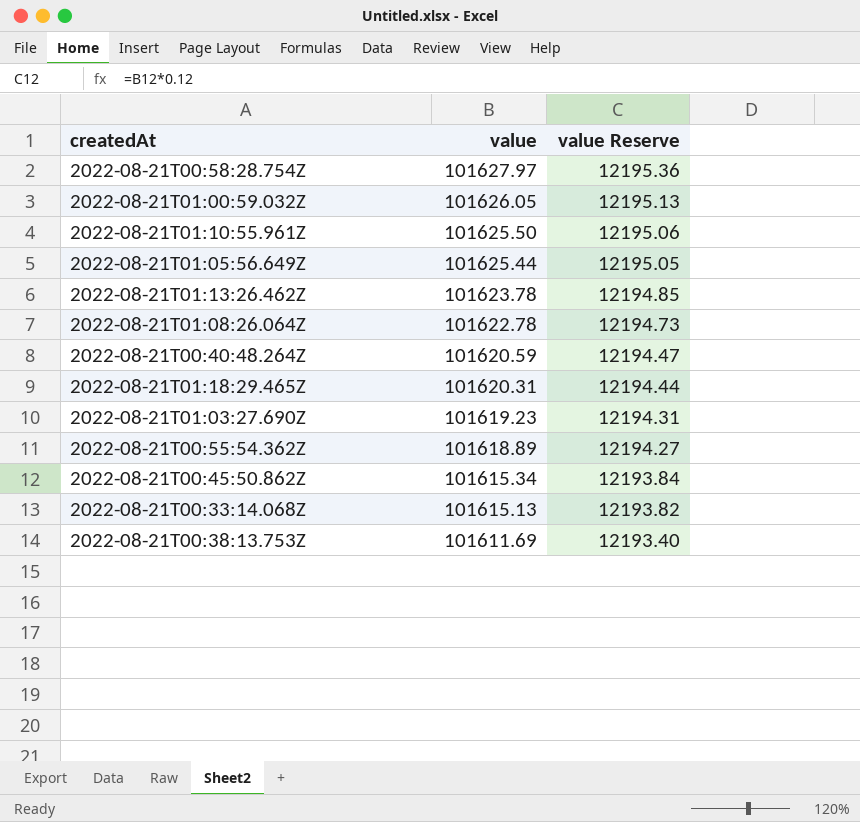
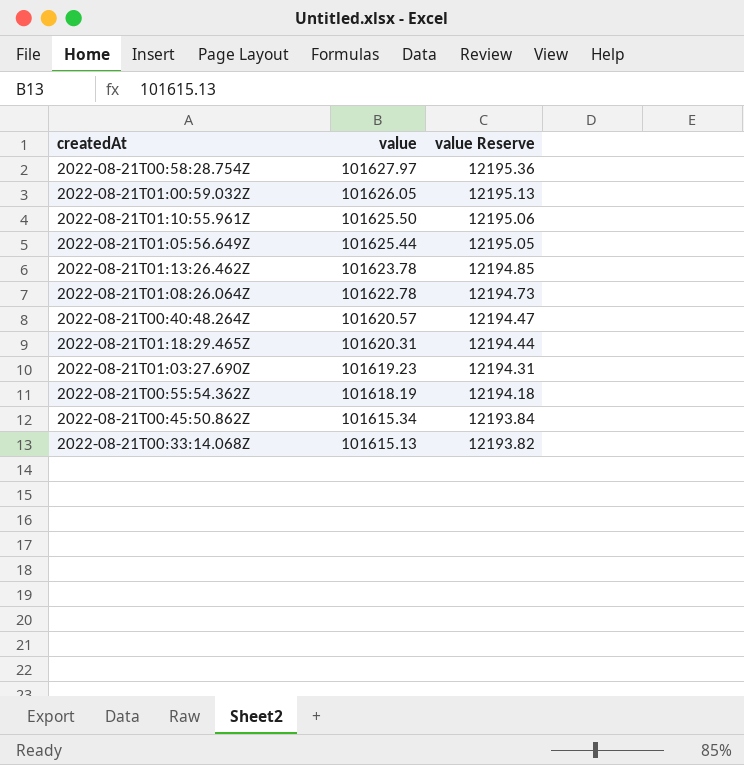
row 2022-08-21T00:38:13.753Z: 101611.69 | 12193.40 -> none
2022-08-21T00:40:48.264Z | value: 101620.59 -> 101620.57
2022-08-21T00:55:54.362Z | value: 101618.89 -> 101618.19
2022-08-21T00:55:54.362Z | value Reserve: 12194.27 -> 12194.18

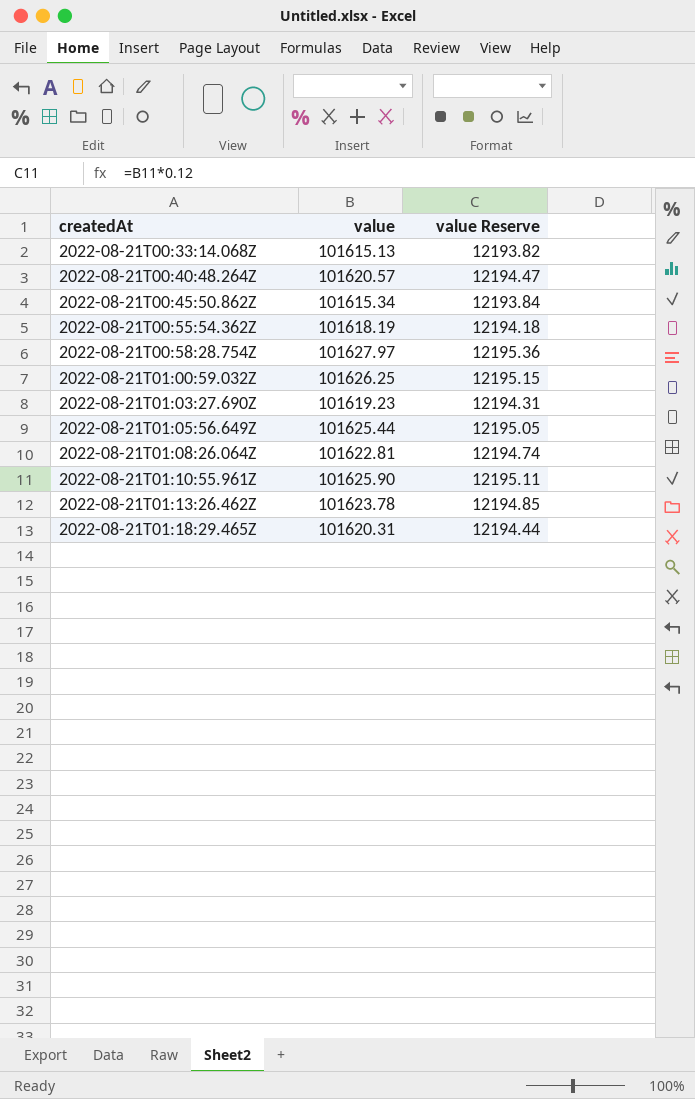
row order: value descending -> createdAt ascending
2022-08-21T01:00:59.032Z | value: 101626.05 -> 101626.25
2022-08-21T01:00:59.032Z | value Reserve: 12195.13 -> 12195.15
2022-08-21T01:08:26.064Z | value: 101622.78 -> 101622.81
2022-08-21T01:08:26.064Z | value Reserve: 12194.73 -> 12194.74
2022-08-21T01:10:55.961Z | value: 101625.50 -> 101625.90
2022-08-21T01:10:55.961Z | value Reserve: 12195.06 -> 12195.11

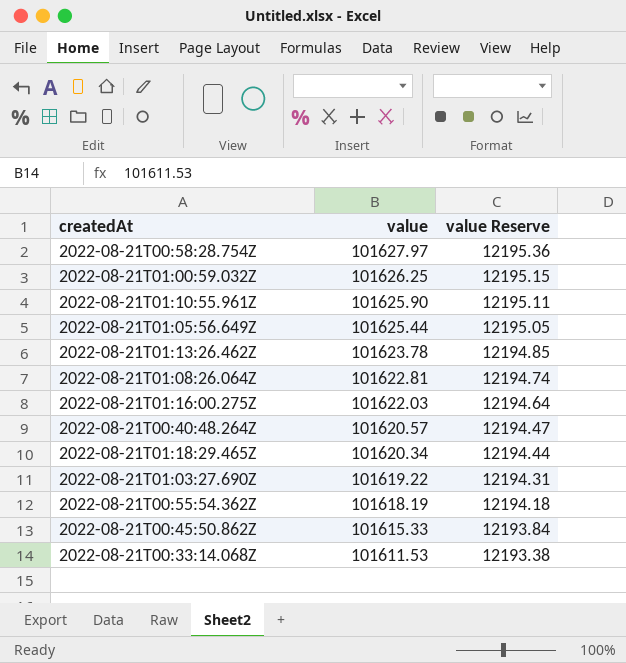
row order: createdAt ascending -> value descending
row 2022-08-21T01:16:00.275Z: none -> 101622.03 | 12194.64
2022-08-21T01:18:29.465Z | value: 101620.31 -> 101620.34
2022-08-21T01:03:27.690Z | value: 101619.23 -> 101619.22
2022-08-21T00:45:50.862Z | value: 101615.34 -> 101615.33
2022-08-21T00:33:14.068Z | value: 101615.13 -> 101611.53
2022-08-21T00:33:14.068Z | value Reserve: 12193.82 -> 12193.38

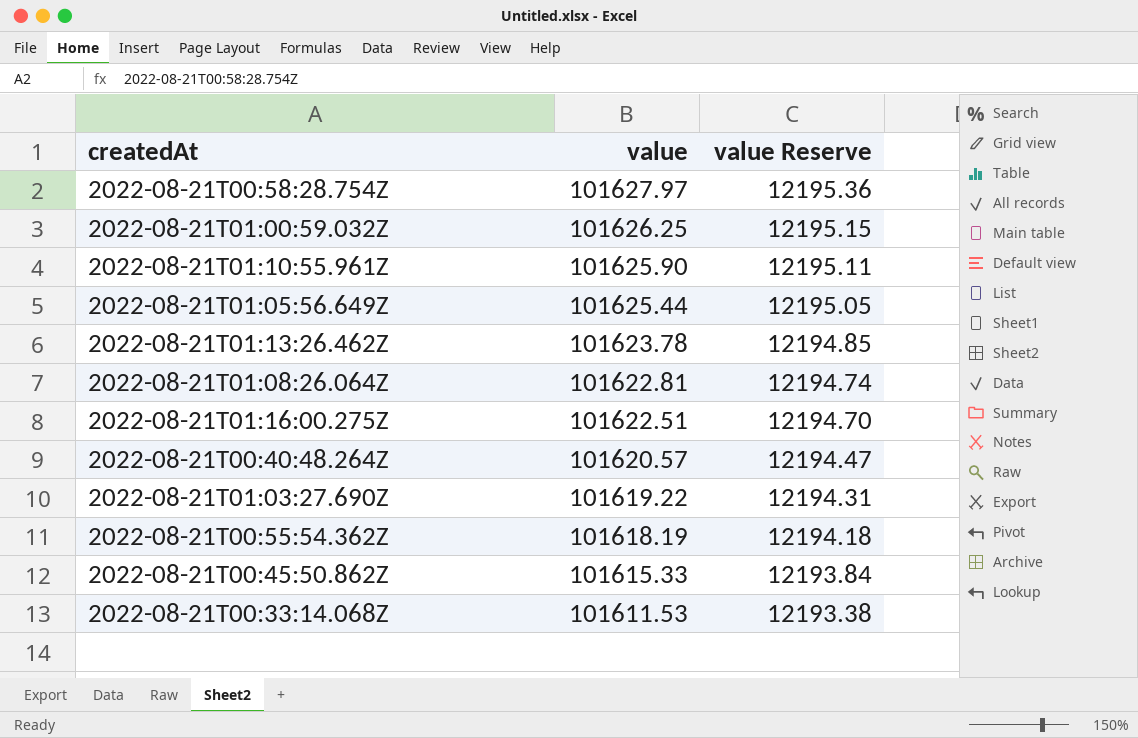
row 2022-08-21T01:18:29.465Z: 101620.34 | 12194.44 -> none
2022-08-21T01:16:00.275Z | value: 101622.03 -> 101622.51
2022-08-21T01:16:00.275Z | value Reserve: 12194.64 -> 12194.70

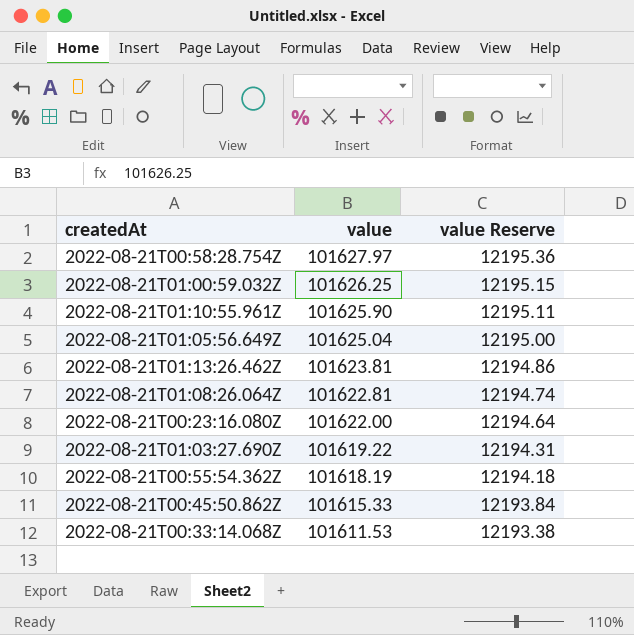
row 2022-08-21T01:16:00.275Z: 101622.51 | 12194.70 -> none
row 2022-08-21T00:40:48.264Z: 101620.57 | 12194.47 -> none
2022-08-21T01:05:56.649Z | value: 101625.44 -> 101625.04
2022-08-21T01:05:56.649Z | value Reserve: 12195.05 -> 12195.00
2022-08-21T01:13:26.462Z | value: 101623.78 -> 101623.81
2022-08-21T01:13:26.462Z | value Reserve: 12194.85 -> 12194.86
row 2022-08-21T00:23:16.080Z: none -> 101622.00 | 12194.64

